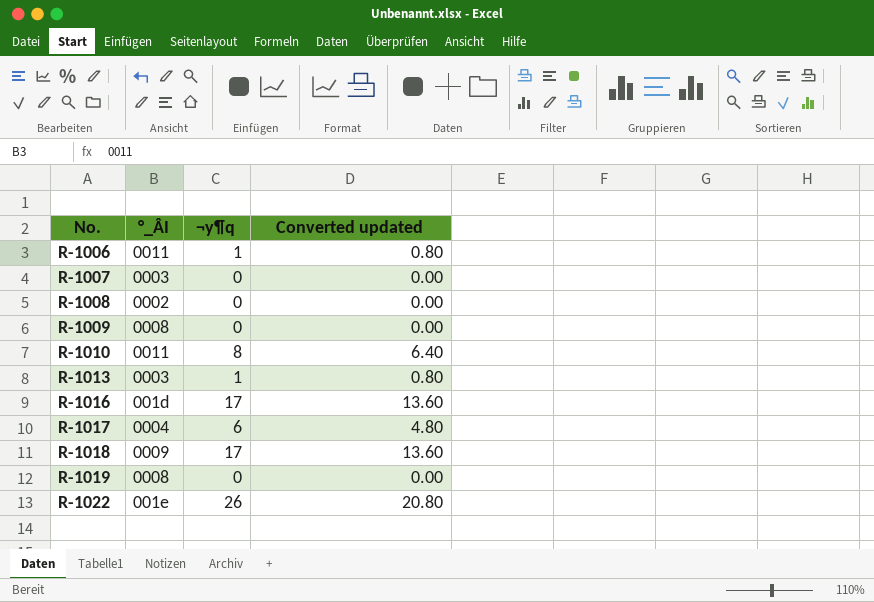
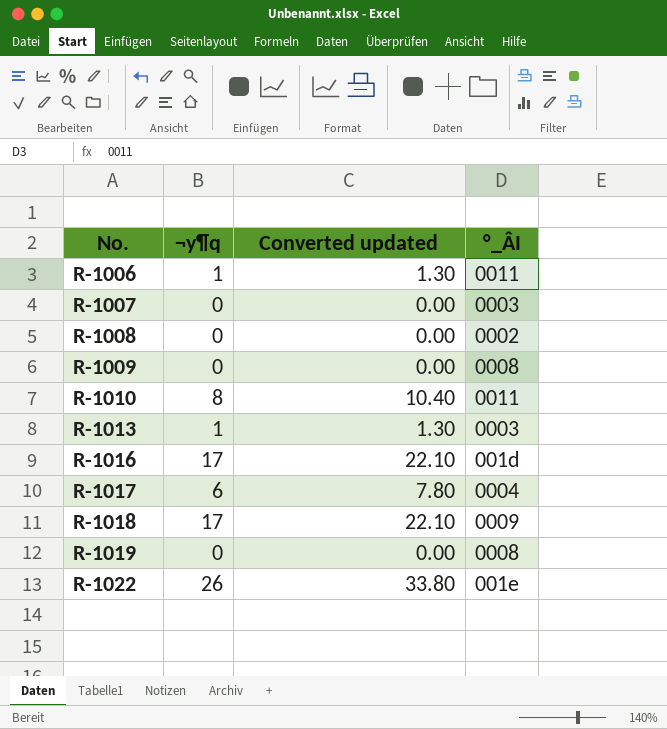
column Converted updated | formula: [¬y¶q] * 0.8 -> [¬y¶q] * 1.3
column °_ÂI | position: 2 -> 4

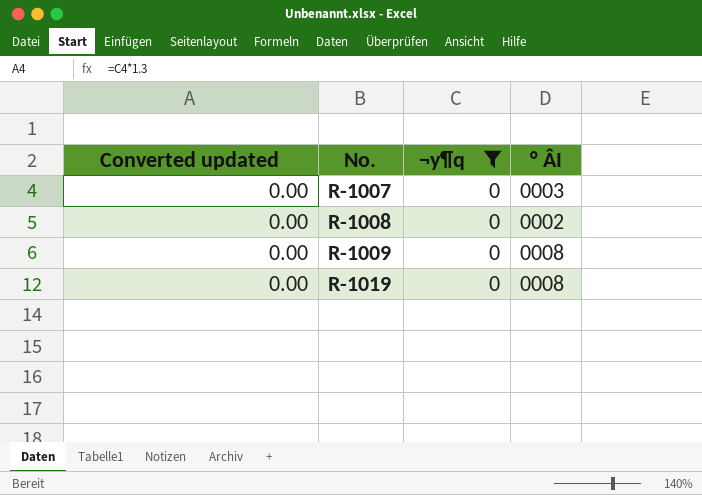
filter: none -> ¬y¶q = 0
column Converted updated | position: 3 -> 1
column name: °_ÂI -> ° ÂI

